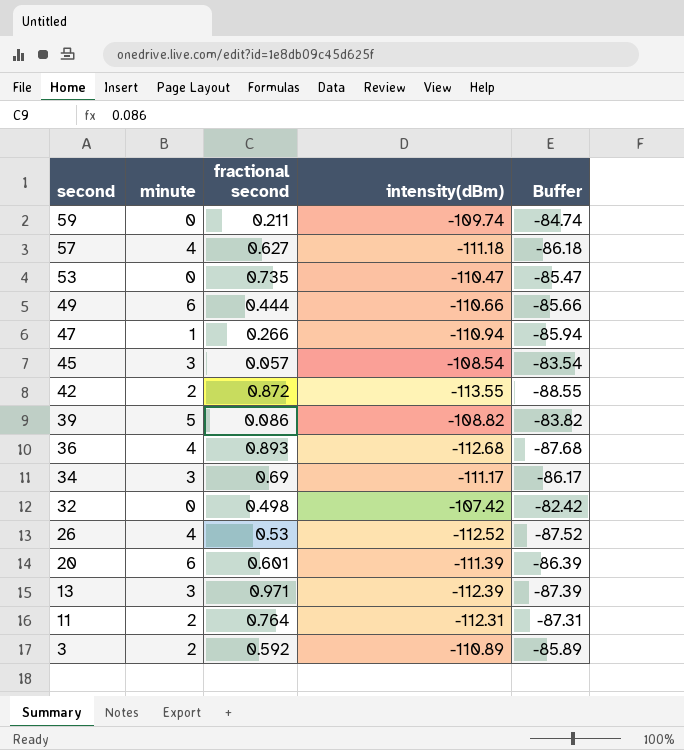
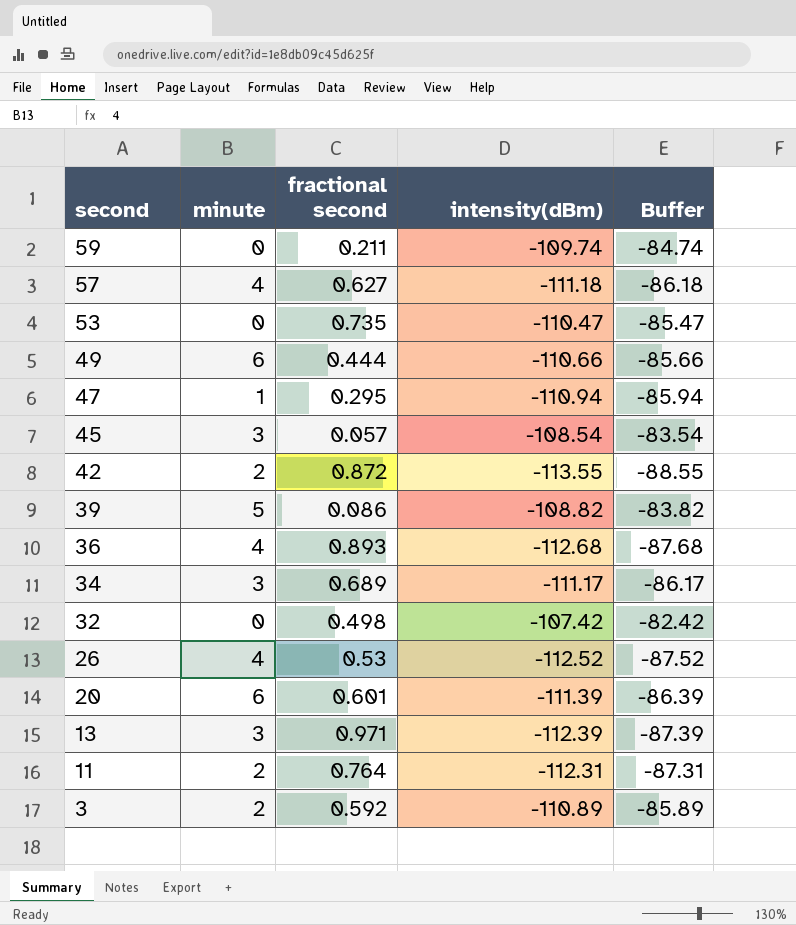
47 | fractional second: 0.266 -> 0.295
34 | fractional second: 0.69 -> 0.689

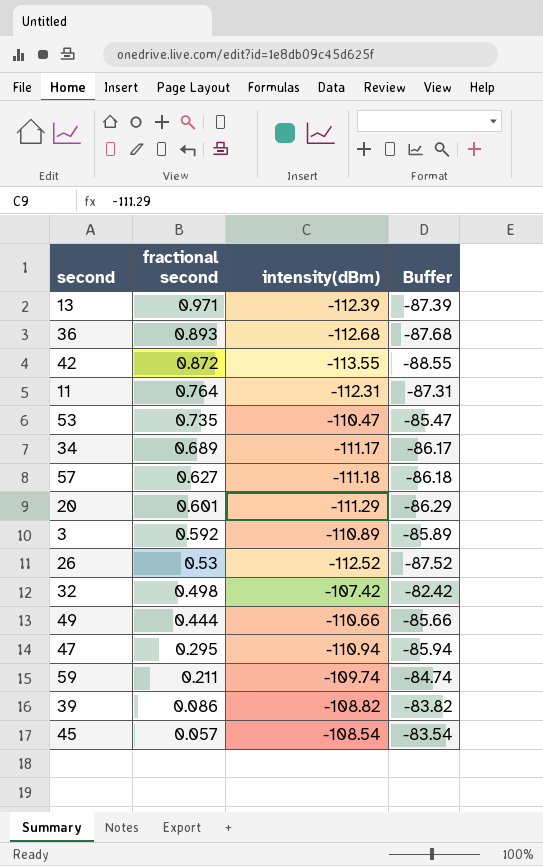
row order: second descending -> fractional second descending
column minute | position: 2 -> none
20 | intensity(dBm): -111.39 -> -111.29
20 | Buffer: -86.39 -> -86.29

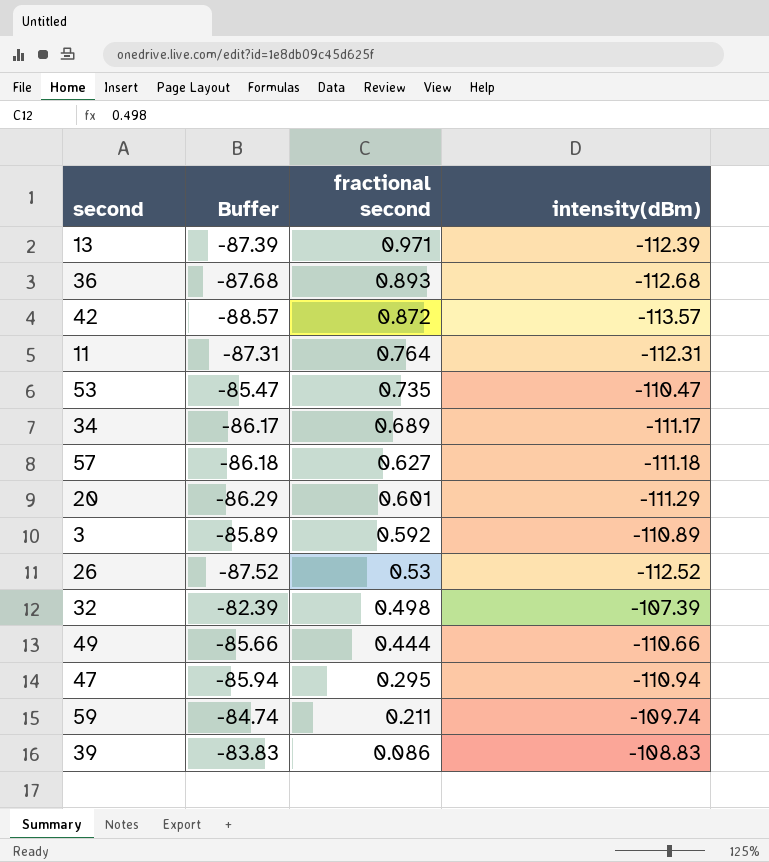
column Buffer | position: 4 -> 2
row 45: 0.057 | -108.54 | -83.54 -> none
42 | Buffer: -88.55 -> -88.57
42 | intensity(dBm): -113.55 -> -113.57
32 | Buffer: -82.42 -> -82.39
32 | intensity(dBm): -107.42 -> -107.39
39 | Buffer: -83.82 -> -83.83
39 | intensity(dBm): -108.82 -> -108.83

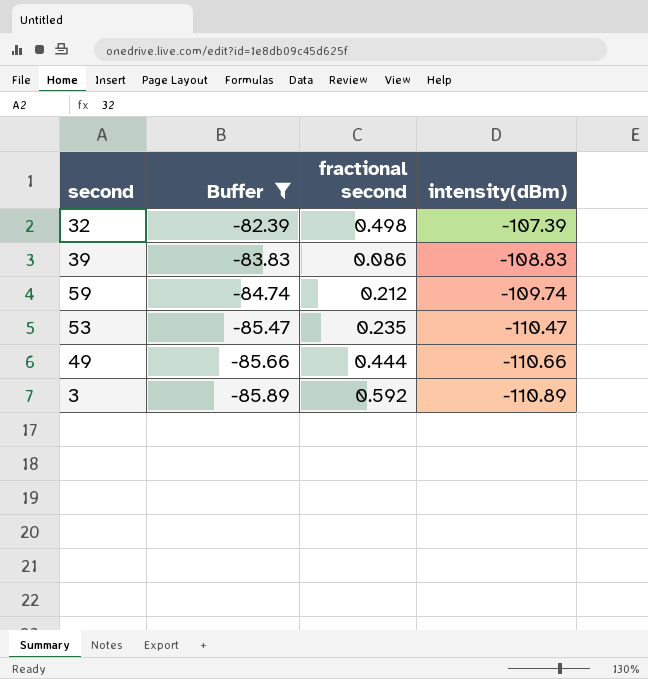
filter: none -> Buffer >= -85.89
row order: fractional second descending -> Buffer descending
59 | fractional second: 0.211 -> 0.212
53 | fractional second: 0.735 -> 0.235

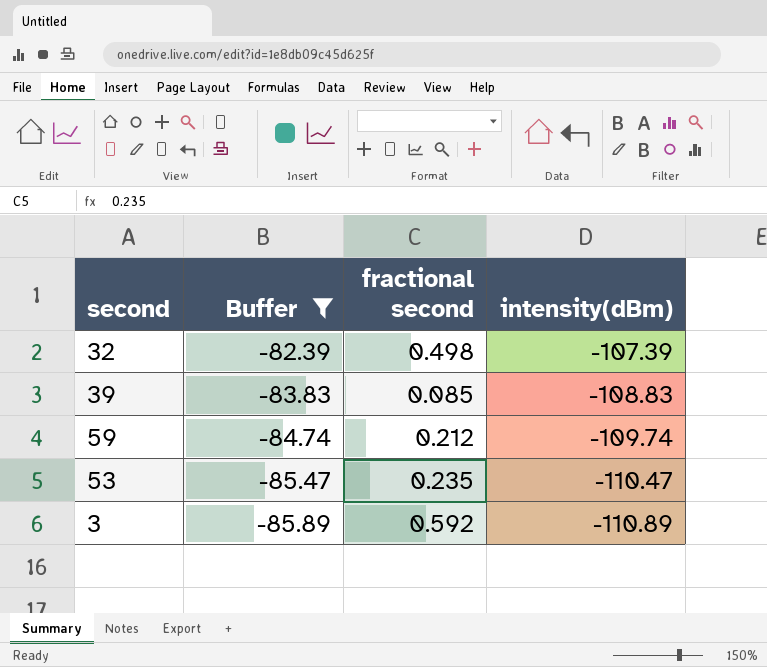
row 49: -85.66 | 0.444 | -110.66 -> none
39 | fractional second: 0.086 -> 0.085

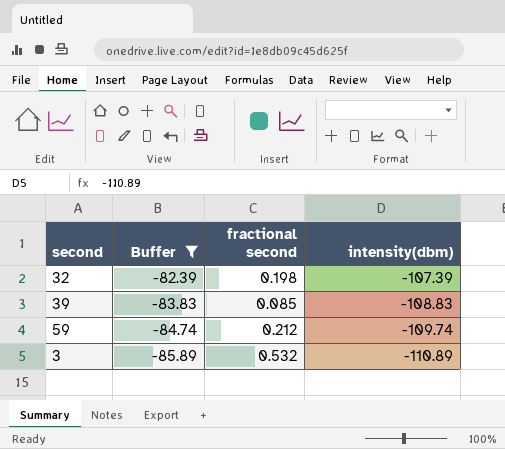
column name: intensity(dBm) -> intensity(dbm)
row 53: -85.47 | 0.235 | -110.47 -> none
32 | fractional second: 0.498 -> 0.198
3 | fractional second: 0.592 -> 0.532

